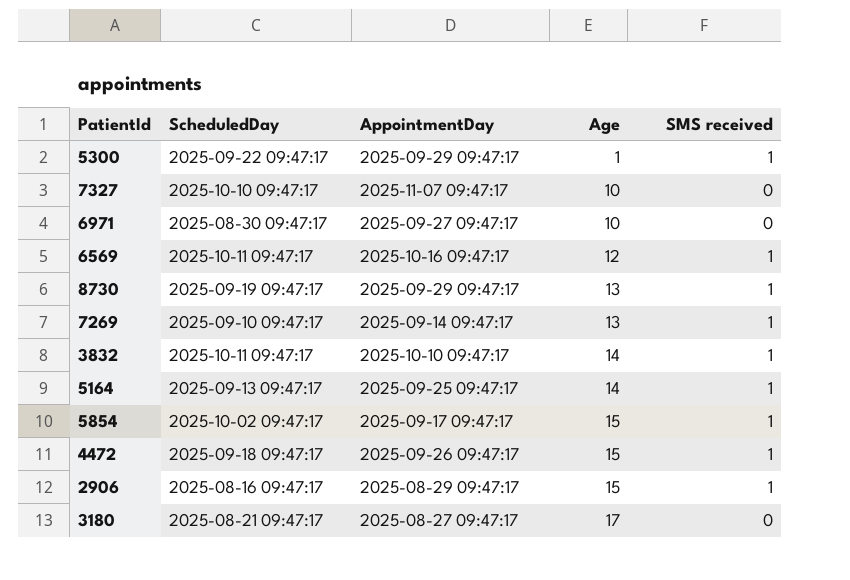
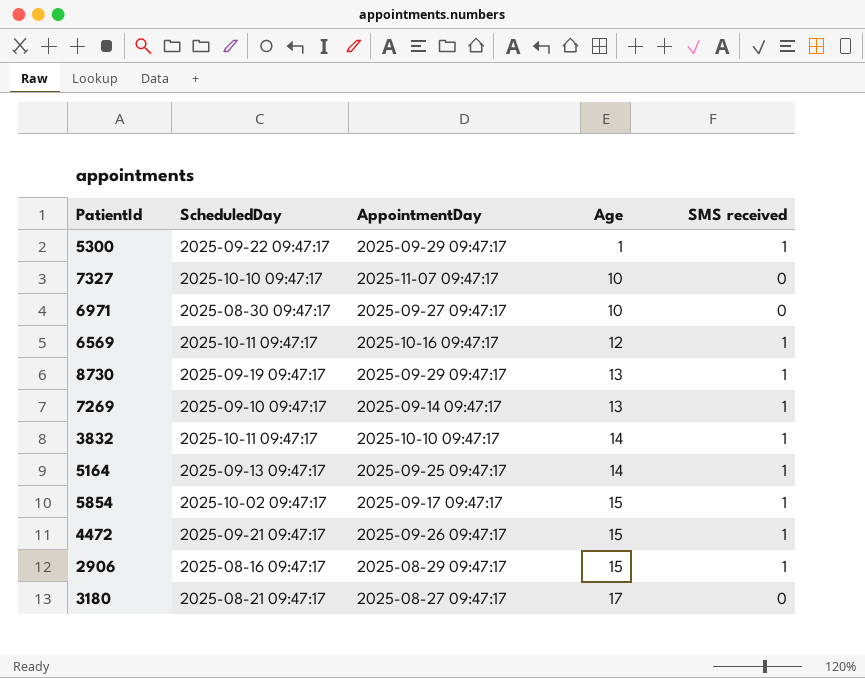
4472 | ScheduledDay: 2025-09-18 09:47:17 -> 2025-09-21 09:47:17

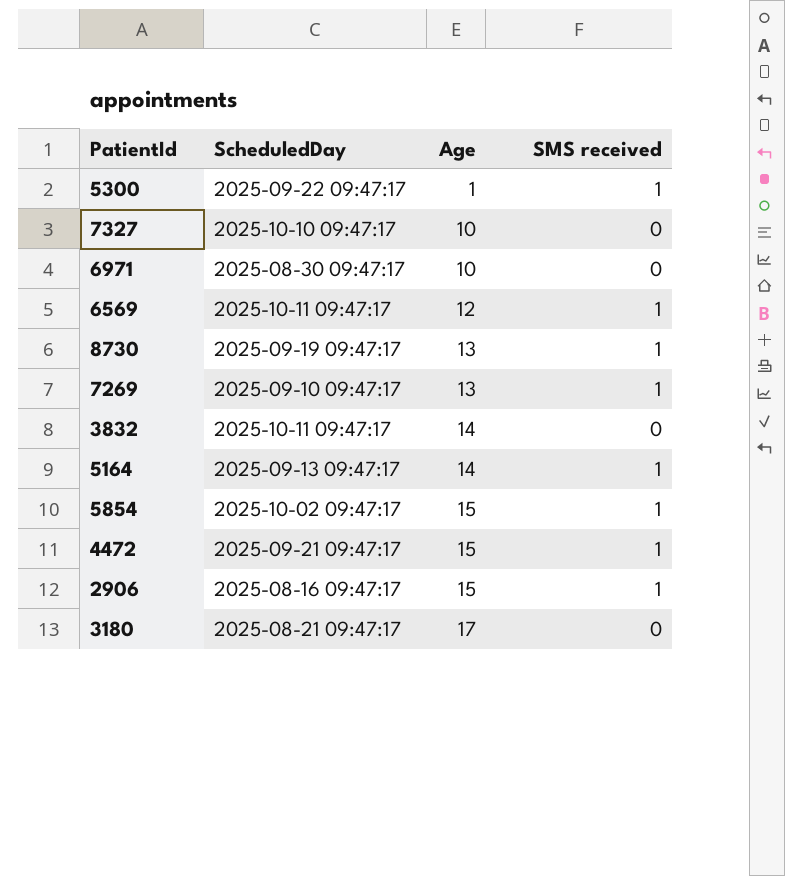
column AppointmentDay | position: 3 -> none
3832 | SMS received: 1 -> 0

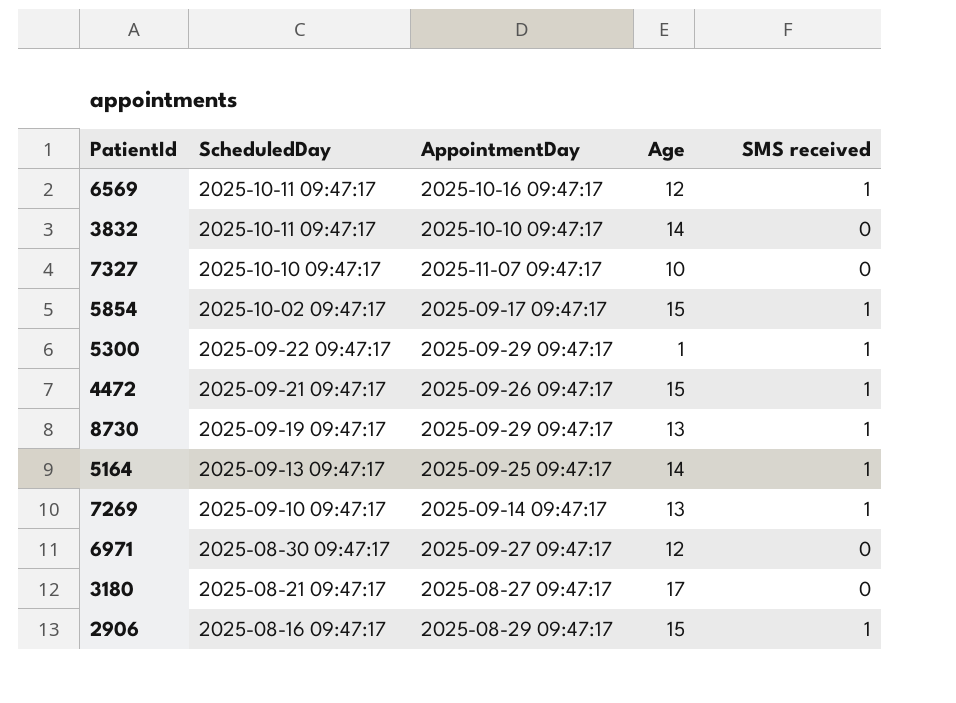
row order: Age ascending -> ScheduledDay descending
column AppointmentDay | position: none -> 3
6971 | Age: 10 -> 12

